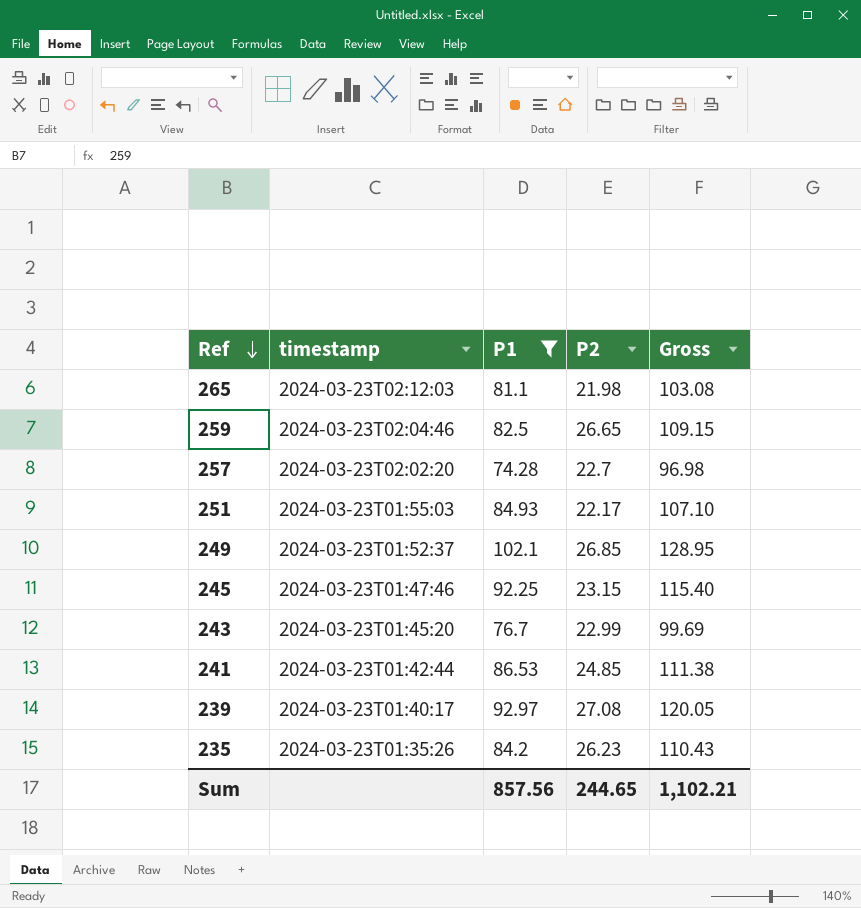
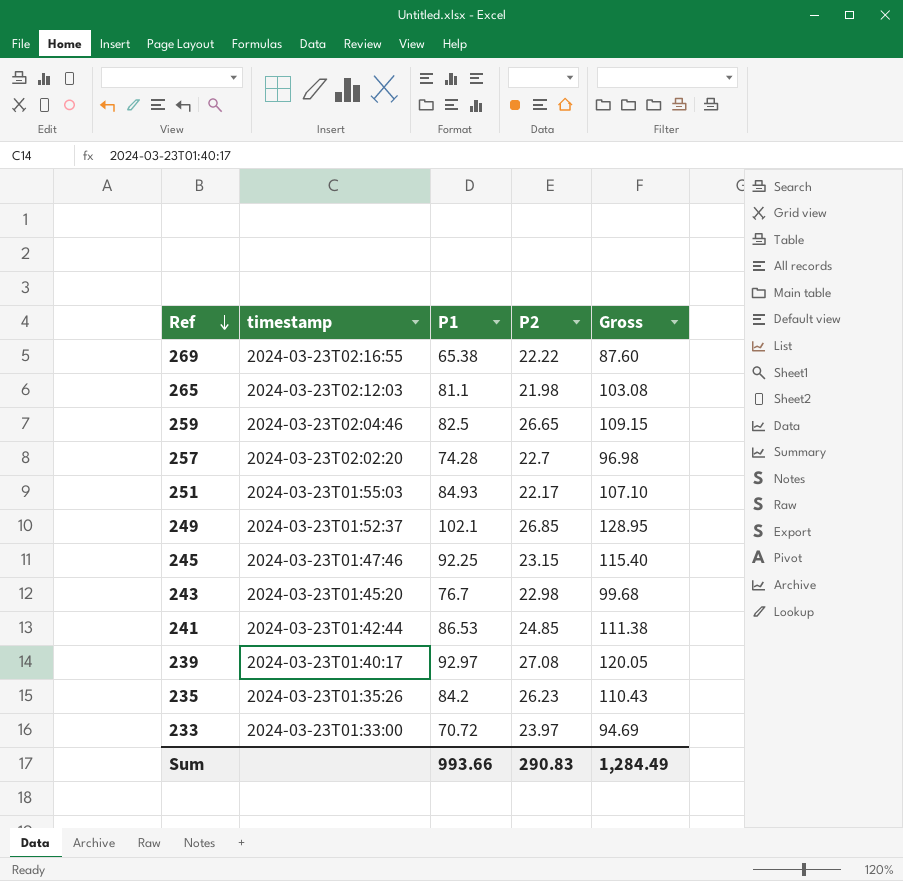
filter: P1 >= 74.28 -> none
243 | P2: 22.99 -> 22.98
243 | Gross: 99.69 -> 99.68
Sum | P1: 857.56 -> 993.66
Sum | P2: 244.65 -> 290.83
Sum | Gross: 1,102.21 -> 1,284.49

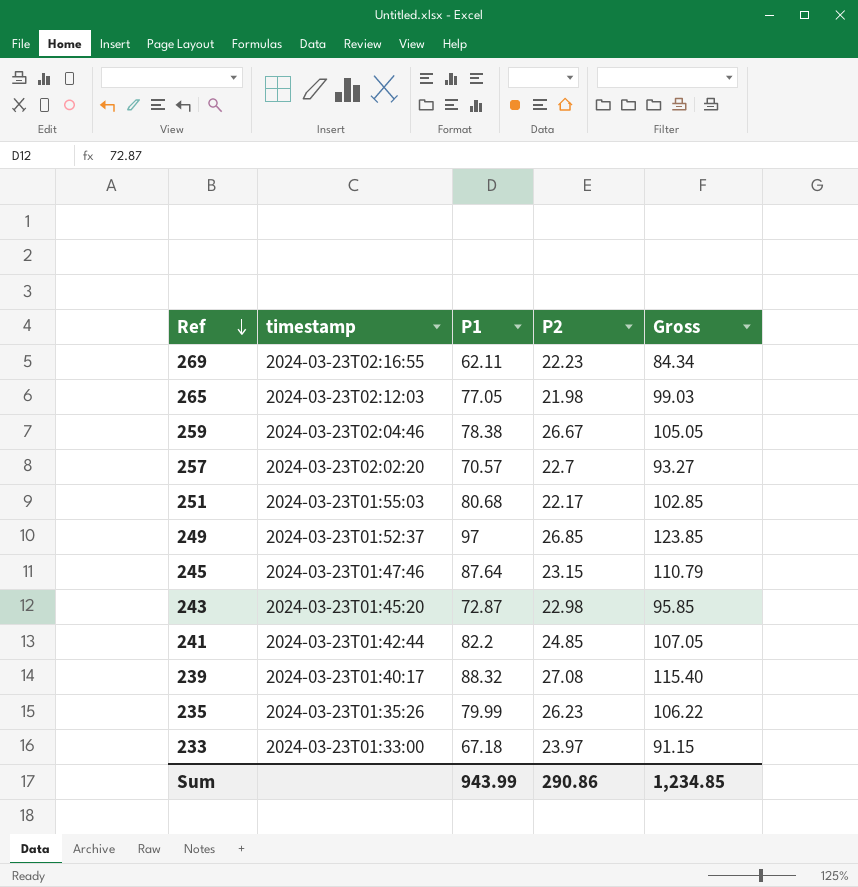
269 | P1: 65.38 -> 62.11
269 | P2: 22.22 -> 22.23
269 | Gross: 87.60 -> 84.34
265 | P1: 81.1 -> 77.05
265 | Gross: 103.08 -> 99.03
259 | P1: 82.5 -> 78.38
259 | P2: 26.65 -> 26.67
259 | Gross: 109.15 -> 105.05
257 | P1: 74.28 -> 70.57
257 | Gross: 96.98 -> 93.27
251 | P1: 84.93 -> 80.68
251 | Gross: 107.10 -> 102.85
249 | P1: 102.1 -> 97
249 | Gross: 128.95 -> 123.85
245 | P1: 92.25 -> 87.64
245 | Gross: 115.40 -> 110.79
243 | P1: 76.7 -> 72.87
243 | Gross: 99.68 -> 95.85
241 | P1: 86.53 -> 82.2
241 | Gross: 111.38 -> 107.05
239 | P1: 92.97 -> 88.32
239 | Gross: 120.05 -> 115.40
235 | P1: 84.2 -> 79.99
235 | Gross: 110.43 -> 106.22
233 | P1: 70.72 -> 67.18
233 | Gross: 94.69 -> 91.15
Sum | P1: 993.66 -> 943.99
Sum | P2: 290.83 -> 290.86
Sum | Gross: 1,284.49 -> 1,234.85

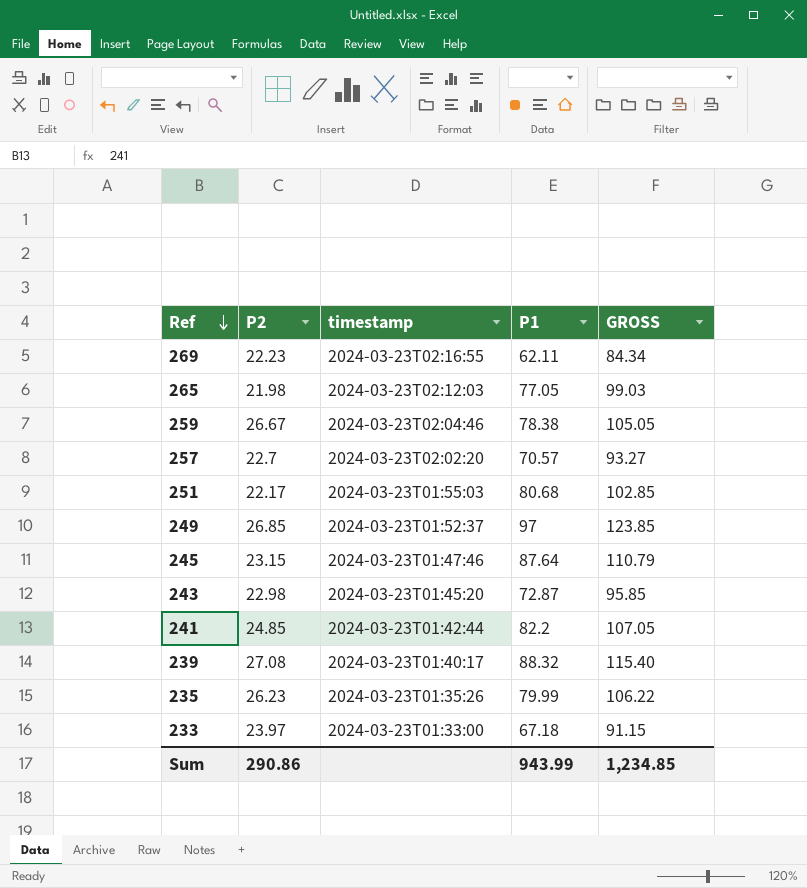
column P2 | position: 4 -> 2
column name: Gross -> GROSS

